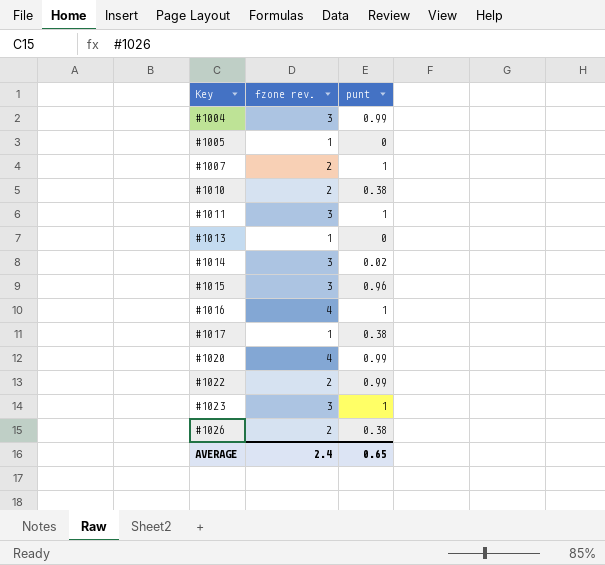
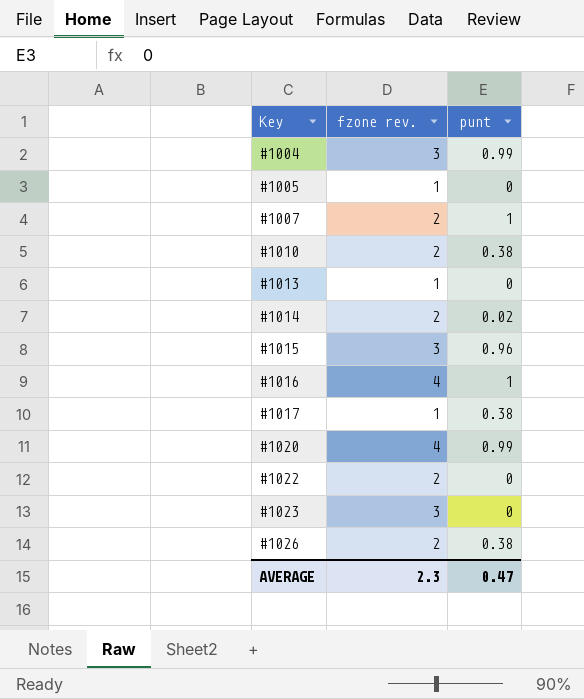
row #1011: 3 | 1 -> none
#1014 | fzone rev.: 3 -> 2
#1022 | punt: 0.99 -> 0
#1023 | punt: 1 -> 0
AVERAGE | fzone rev.: 2.4 -> 2.3
AVERAGE | punt: 0.65 -> 0.47

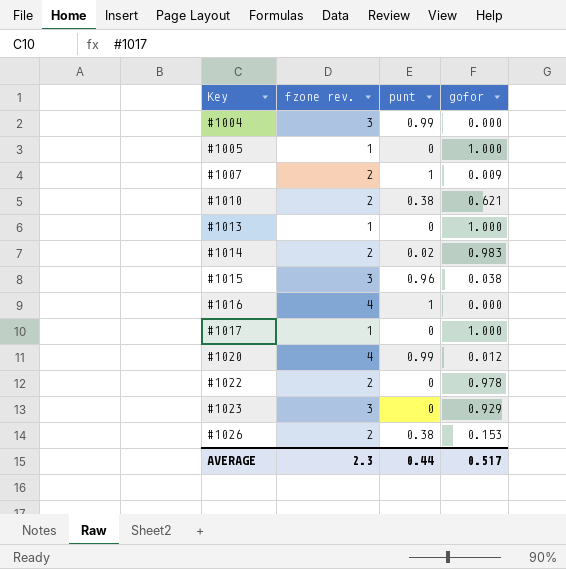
column gofor | position: none -> 4
#1017 | punt: 0.38 -> 0
AVERAGE | punt: 0.47 -> 0.44

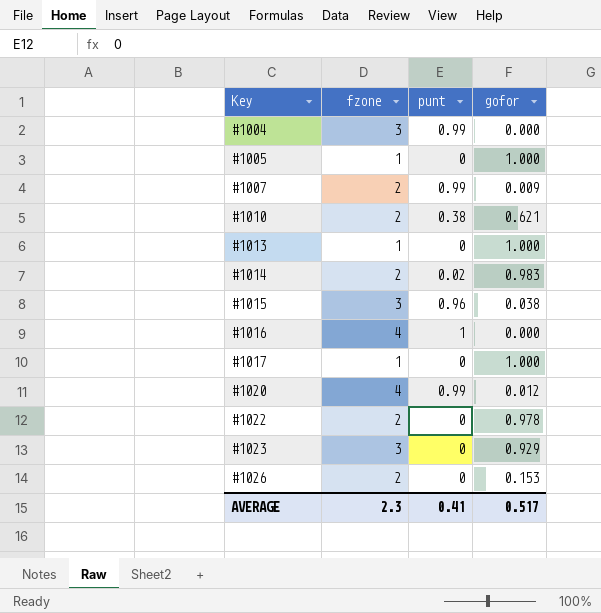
column name: fzone rev. -> fzone
#1007 | punt: 1 -> 0.99
#1026 | punt: 0.38 -> 0
AVERAGE | punt: 0.44 -> 0.41

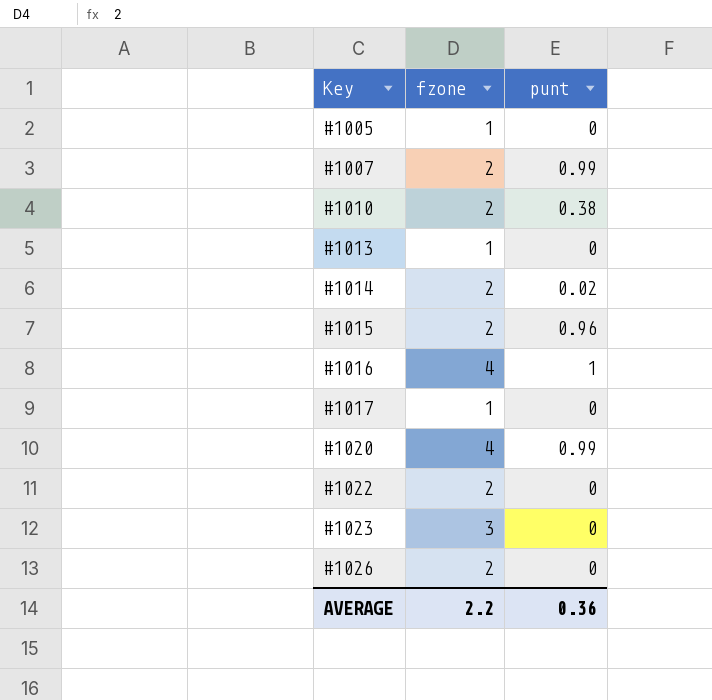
column gofor | position: 4 -> none
row #1004: 3 | 0.99 | 0.000 -> none
#1015 | fzone: 3 -> 2
AVERAGE | fzone: 2.3 -> 2.2
AVERAGE | punt: 0.41 -> 0.36

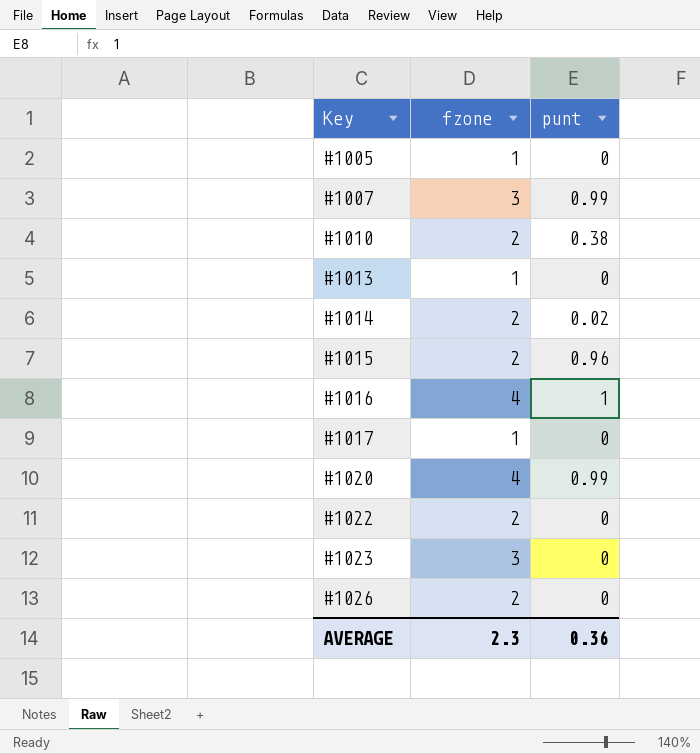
#1007 | fzone: 2 -> 3
AVERAGE | fzone: 2.2 -> 2.3

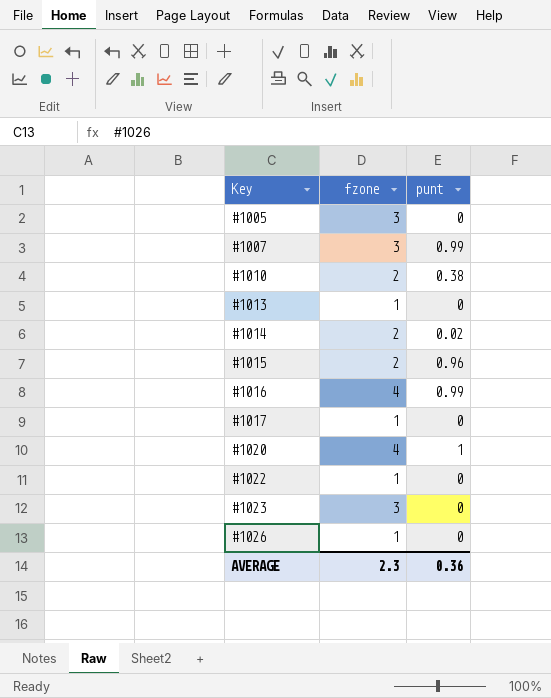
#1005 | fzone: 1 -> 3
#1016 | punt: 1 -> 0.99
#1020 | punt: 0.99 -> 1
#1022 | fzone: 2 -> 1
#1026 | fzone: 2 -> 1

